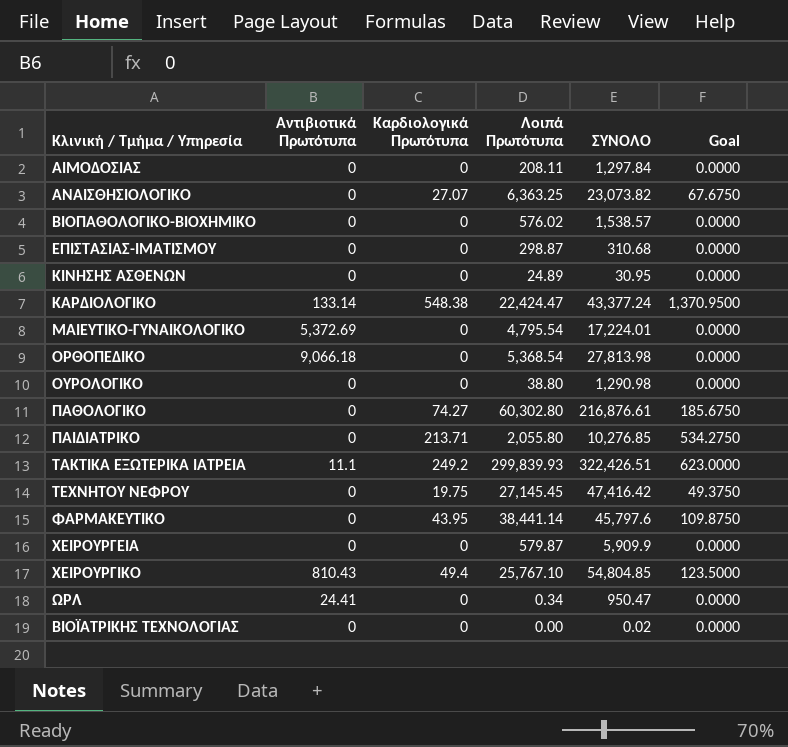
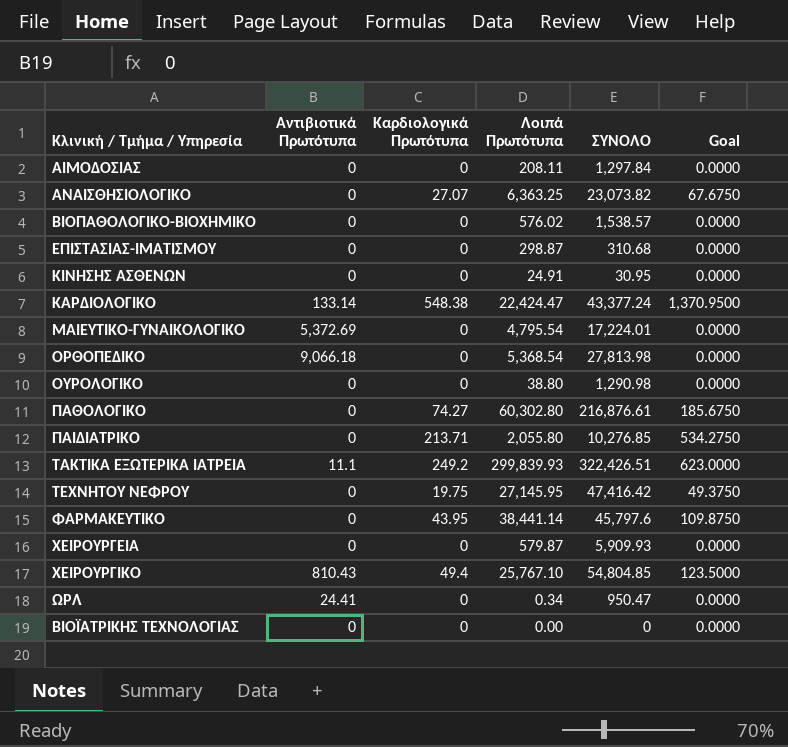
ΚΙΝΗΣΗΣ ΑΣΘΕΝΩΝ | Λοιπά Πρωτότυπα: 24.89 -> 24.91
ΤΕΧΝΗΤΟΥ ΝΕΦΡΟΥ | Λοιπά Πρωτότυπα: 27,145.45 -> 27,145.95
ΧΕΙΡΟΥΡΓΕΙΑ | ΣΥΝΟΛΟ: 5,909.9 -> 5,909.93
ΒΙΟΪΑΤΡΙΚΗΣ ΤΕΧΝΟΛΟΓΙΑΣ | ΣΥΝΟΛΟ: 0.02 -> 0

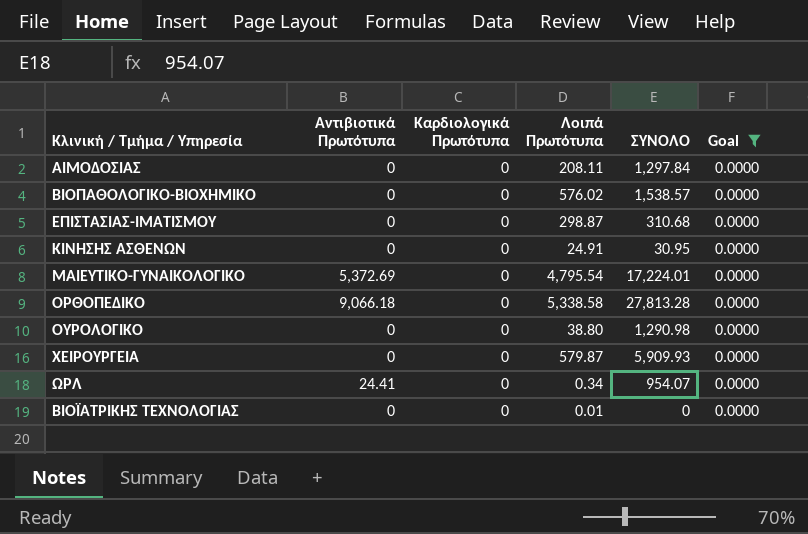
filter: none -> Goal = 0.0000
ΟΡΘΟΠΕΔΙΚΟ | Λοιπά Πρωτότυπα: 5,368.54 -> 5,338.58
ΟΡΘΟΠΕΔΙΚΟ | ΣΥΝΟΛΟ: 27,813.98 -> 27,813.28
ΩΡΛ | ΣΥΝΟΛΟ: 950.47 -> 954.07
ΒΙΟΪΑΤΡΙΚΗΣ ΤΕΧΝΟΛΟΓΙΑΣ | Λοιπά Πρωτότυπα: 0.00 -> 0.01

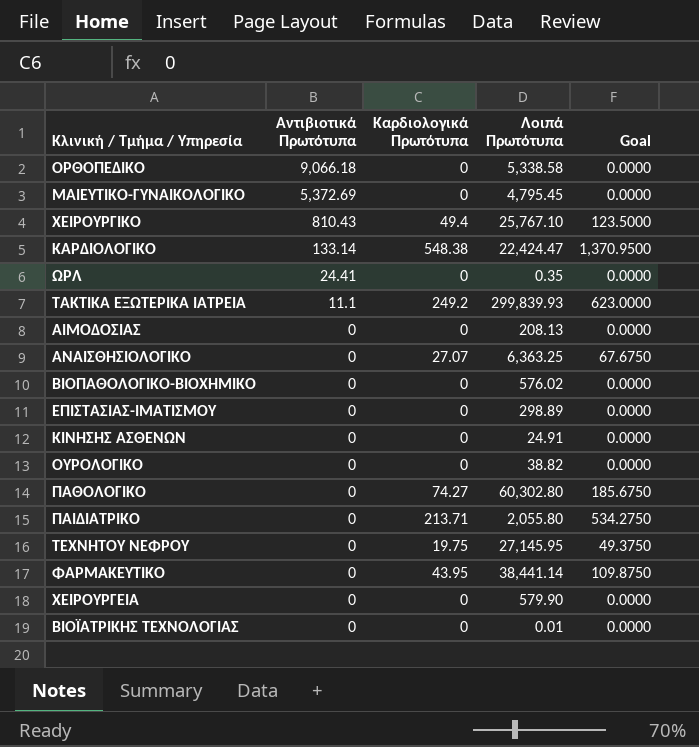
filter: Goal = 0.0000 -> none
row order: none -> Αντιβιοτικά Πρωτότυπα descending
column ΣΥΝΟΛΟ | position: 5 -> none
ΜΑΙΕΥΤΙΚΟ-ΓΥΝΑΙΚΟΛΟΓΙΚΟ | Λοιπά Πρωτότυπα: 4,795.54 -> 4,795.45
ΩΡΛ | Λοιπά Πρωτότυπα: 0.34 -> 0.35
ΑΙΜΟΔΟΣΙΑΣ | Λοιπά Πρωτότυπα: 208.11 -> 208.13
ΕΠΙΣΤΑΣΙΑΣ-ΙΜΑΤΙΣΜΟΥ | Λοιπά Πρωτότυπα: 298.87 -> 298.89
ΟΥΡΟΛΟΓΙΚΟ | Λοιπά Πρωτότυπα: 38.80 -> 38.82
ΧΕΙΡΟΥΡΓΕΙΑ | Λοιπά Πρωτότυπα: 579.87 -> 579.90

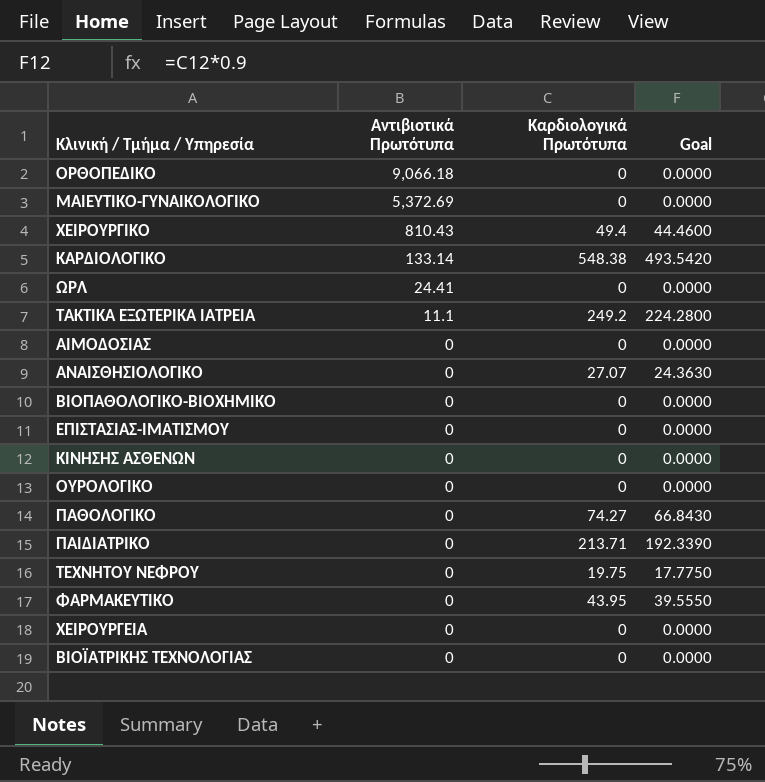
column Λοιπά Πρωτότυπα | position: 4 -> none
column Goal | formula: [Καρδιολογικά Πρωτότυπα] * 2.5 -> [Καρδιολογικά Πρωτότυπα] * 0.9

